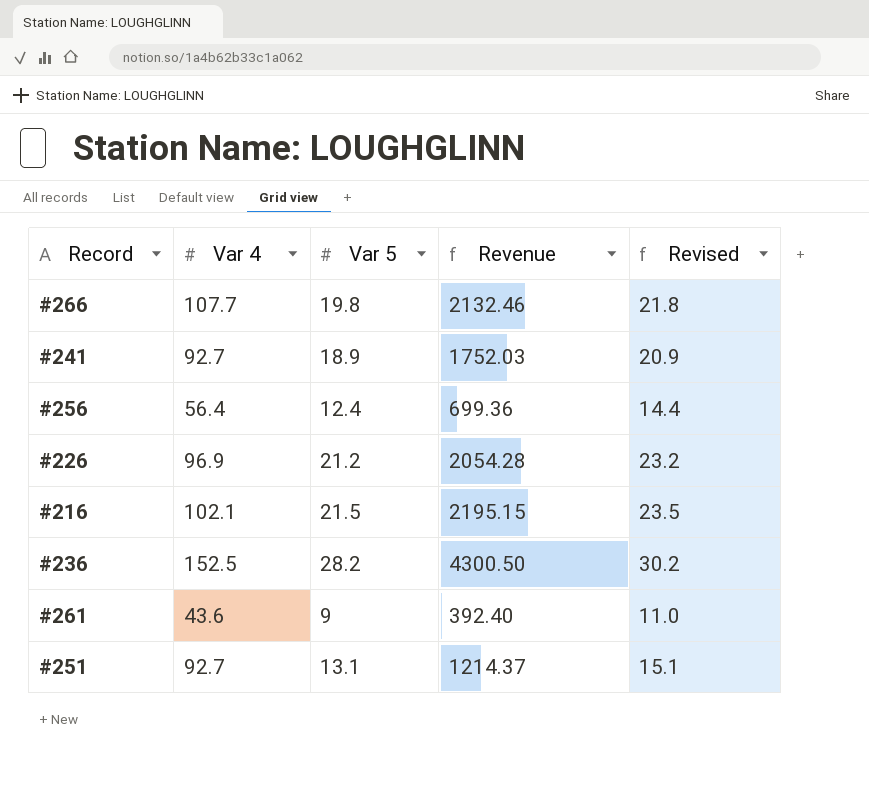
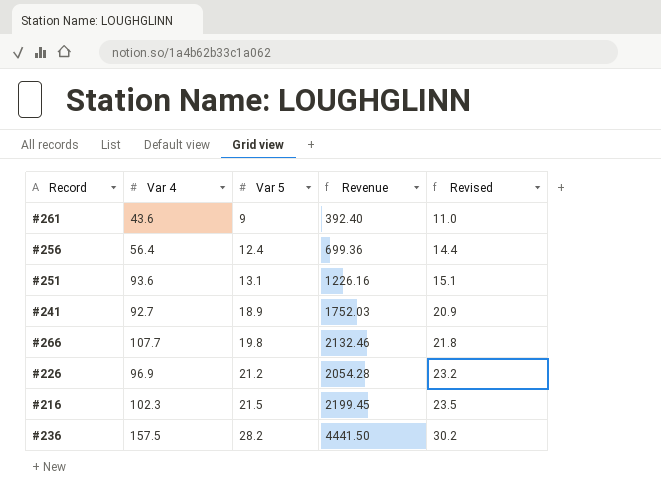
row order: none -> Var 5 ascending
#251 | Var 4: 92.7 -> 93.6
#251 | Revenue: 1214.37 -> 1226.16
#216 | Var 4: 102.1 -> 102.3
#216 | Revenue: 2195.15 -> 2199.45
#236 | Var 4: 152.5 -> 157.5
#236 | Revenue: 4300.50 -> 4441.50

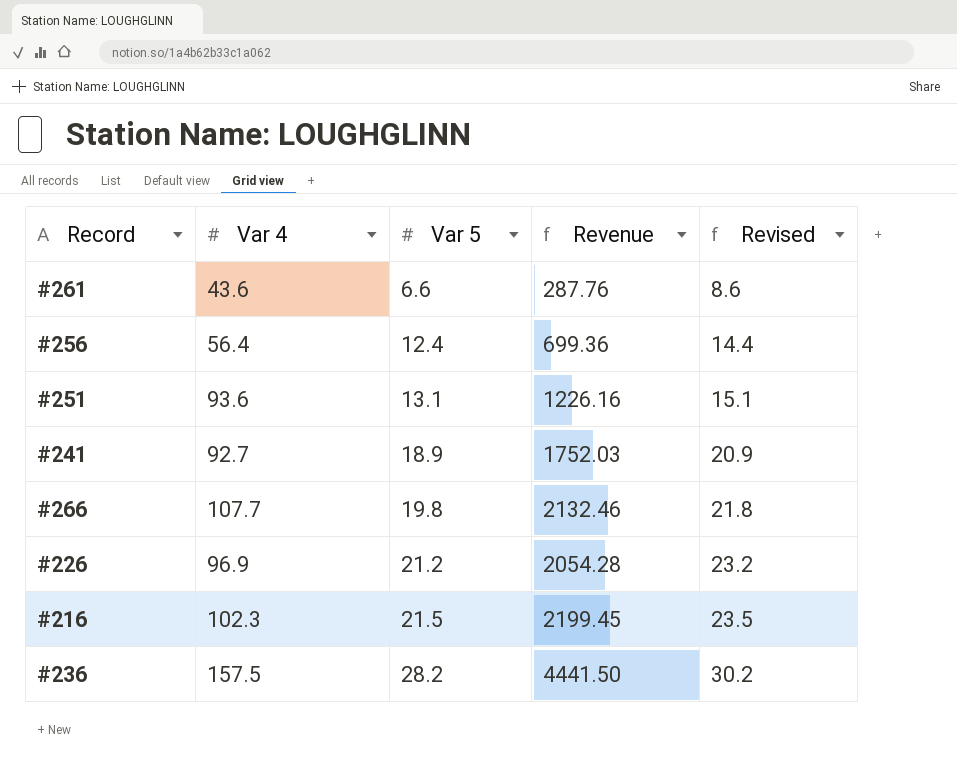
#261 | Var 5: 9 -> 6.6
#261 | Revenue: 392.40 -> 287.76
#261 | Revised: 11.0 -> 8.6

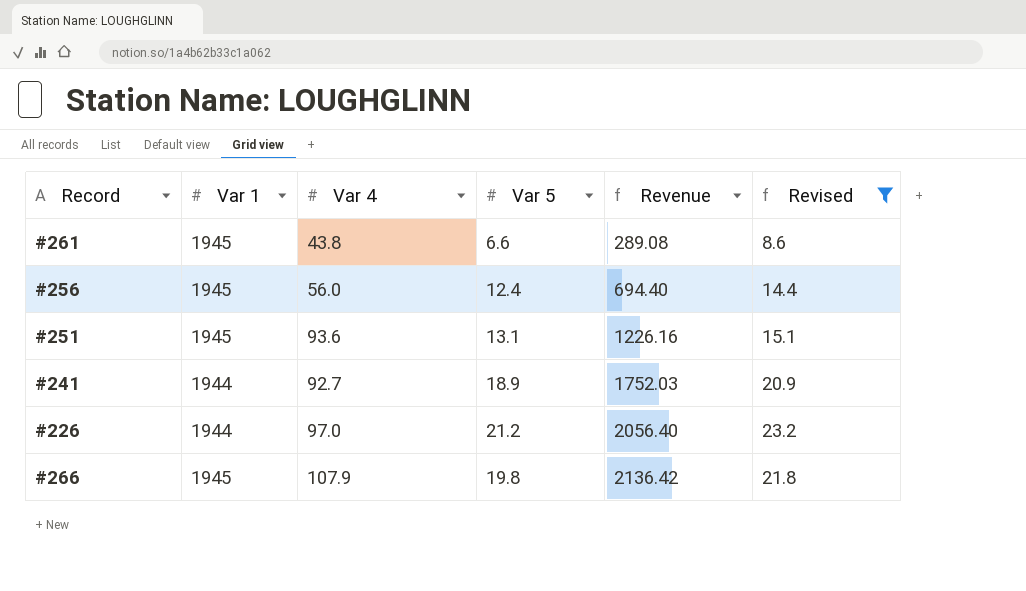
filter: none -> Revised <= 23.2
row order: Var 5 ascending -> Revenue ascending
column Var 1 | position: none -> 2
#261 | Var 4: 43.6 -> 43.8
#261 | Revenue: 287.76 -> 289.08
#256 | Var 4: 56.4 -> 56.0
#256 | Revenue: 699.36 -> 694.40
#226 | Var 4: 96.9 -> 97.0
#226 | Revenue: 2054.28 -> 2056.40
#266 | Var 4: 107.7 -> 107.9
#266 | Revenue: 2132.46 -> 2136.42

